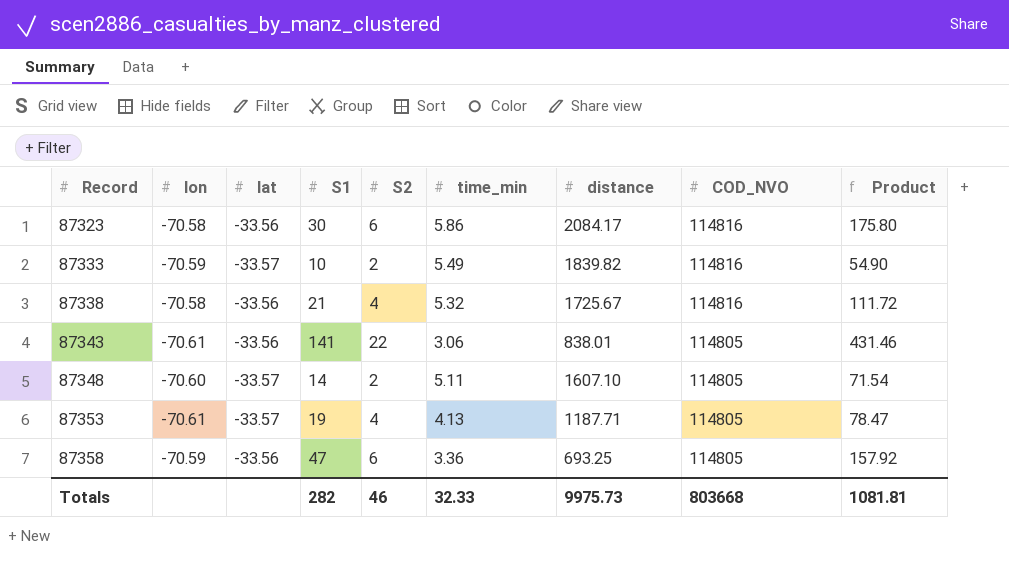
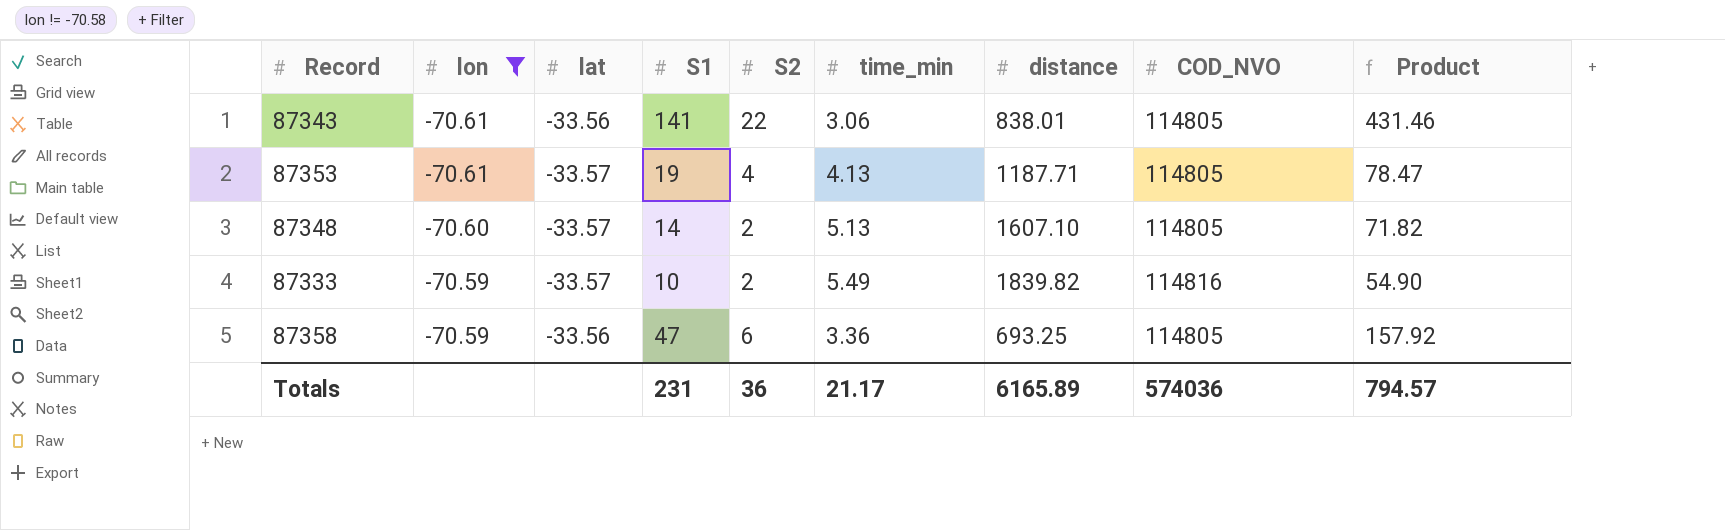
filter: none -> lon != -70.58
row order: Record ascending -> lon ascending
87348 | time_min: 5.11 -> 5.13
87348 | Product: 71.54 -> 71.82
Totals | S1: 282 -> 231
Totals | S2: 46 -> 36
Totals | time_min: 32.33 -> 21.17
Totals | distance: 9975.73 -> 6165.89
Totals | COD_NVO: 803668 -> 574036
Totals | Product: 1081.81 -> 794.57

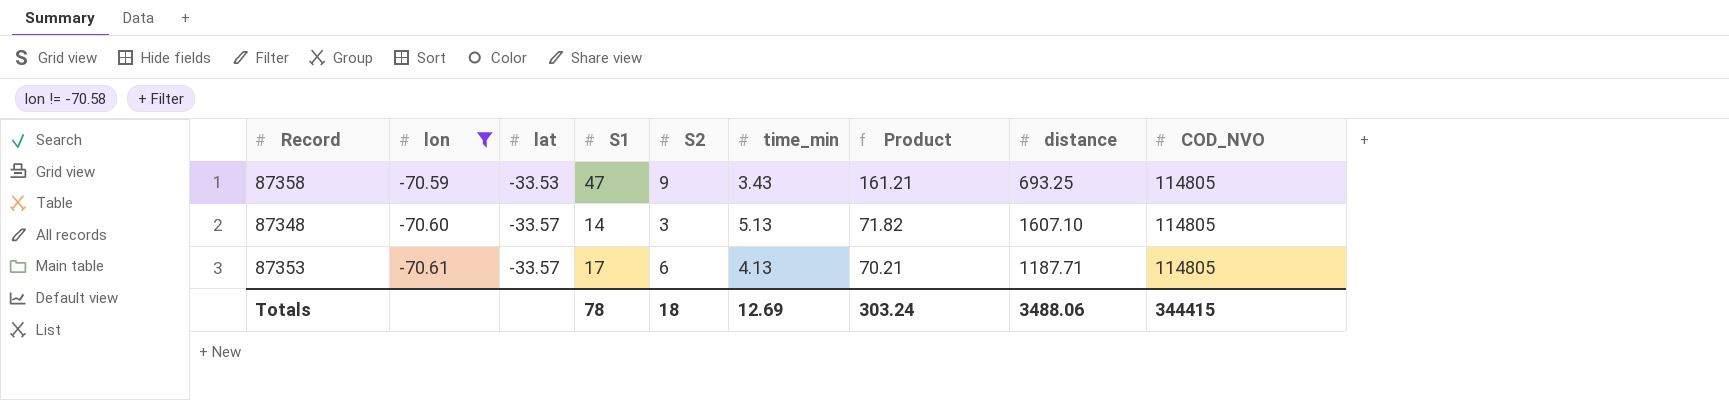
row order: lon ascending -> lon descending
column Product | position: 9 -> 7
row 87343: -70.61 | -33.56 | 141 | 22 | 3.06 | 838.01 | 114805 | 431.46 -> none
row 87333: -70.59 | -33.57 | 10 | 2 | 5.49 | 1839.82 | 114816 | 54.90 -> none
87358 | lat: -33.56 -> -33.53
87358 | S2: 6 -> 9
87358 | time_min: 3.36 -> 3.43
87358 | Product: 157.92 -> 161.21
87348 | S2: 2 -> 3
87353 | S1: 19 -> 17
87353 | S2: 4 -> 6
87353 | Product: 78.47 -> 70.21
Totals | S1: 231 -> 78
Totals | S2: 36 -> 18
Totals | time_min: 21.17 -> 12.69
Totals | Product: 794.57 -> 303.24
Totals | distance: 6165.89 -> 3488.06
Totals | COD_NVO: 574036 -> 344415

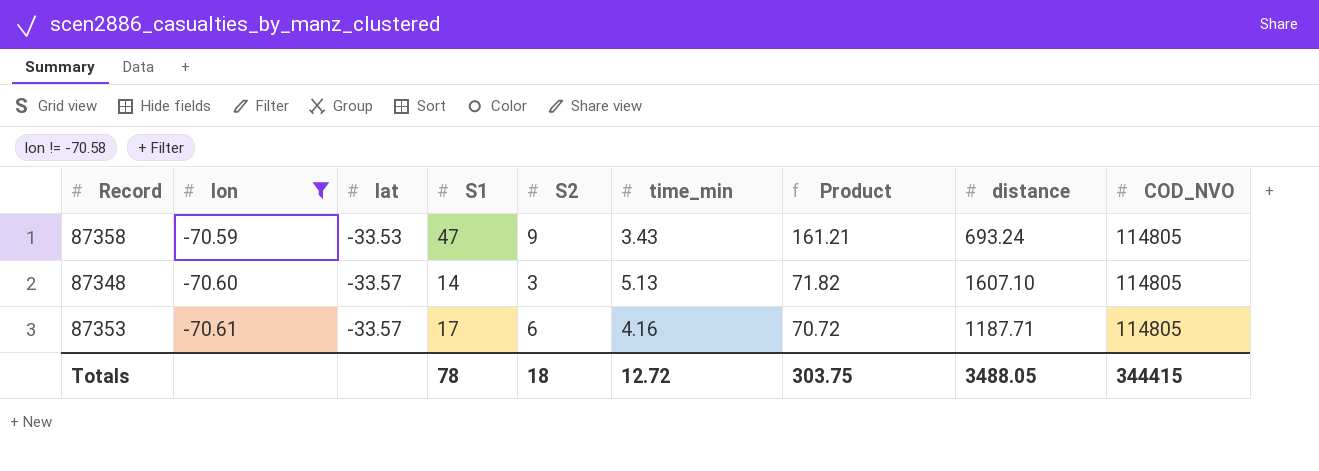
87358 | distance: 693.25 -> 693.24
87353 | time_min: 4.13 -> 4.16
87353 | Product: 70.21 -> 70.72
Totals | time_min: 12.69 -> 12.72
Totals | Product: 303.24 -> 303.75
Totals | distance: 3488.06 -> 3488.05

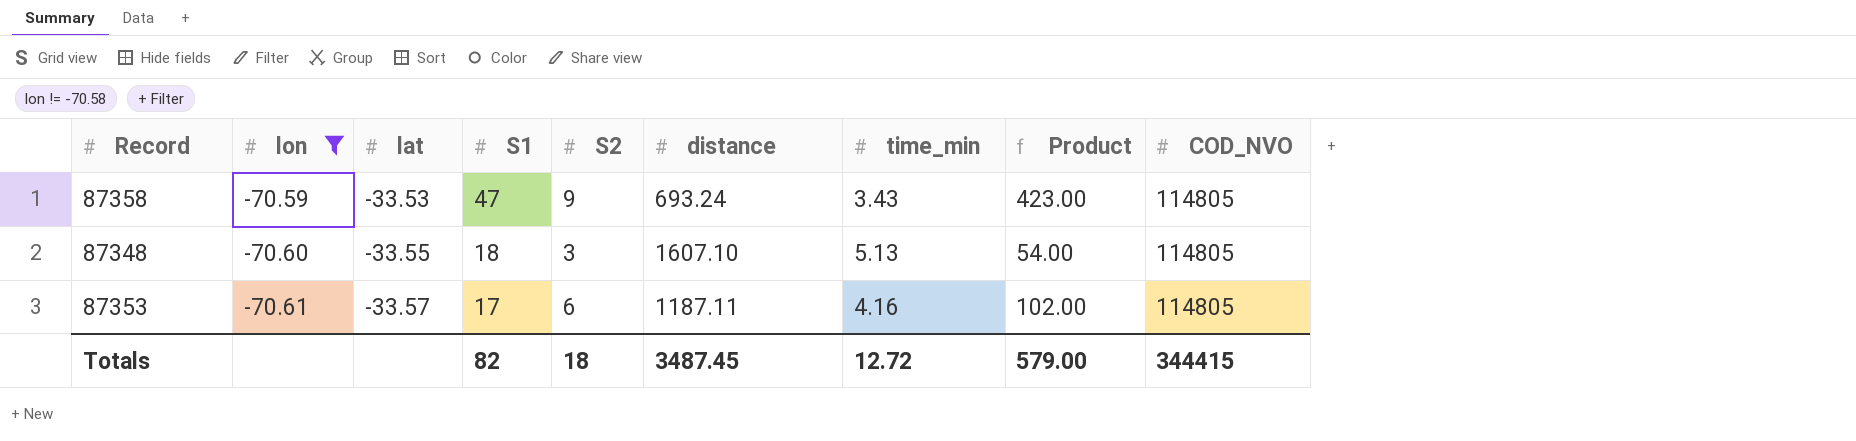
column distance | position: 8 -> 6
column Product | formula: [S1] * [time_min] -> [S1] * [S2]
87348 | lat: -33.57 -> -33.55
87348 | S1: 14 -> 18
87353 | distance: 1187.71 -> 1187.11
Totals | S1: 78 -> 82
Totals | distance: 3488.05 -> 3487.45
Totals | Product: 303.75 -> 579.00

